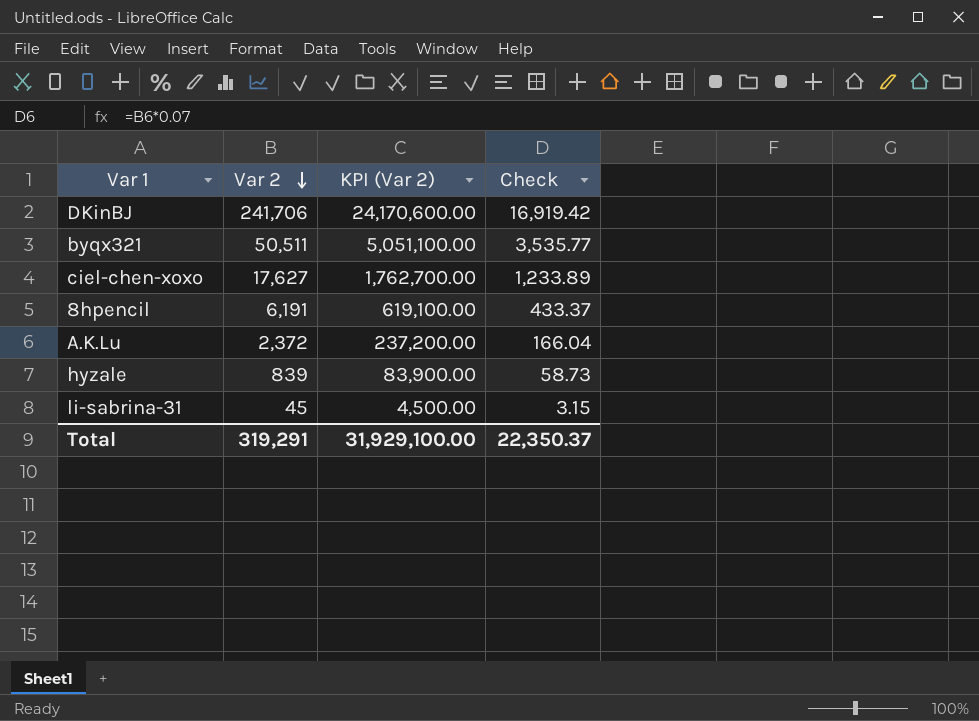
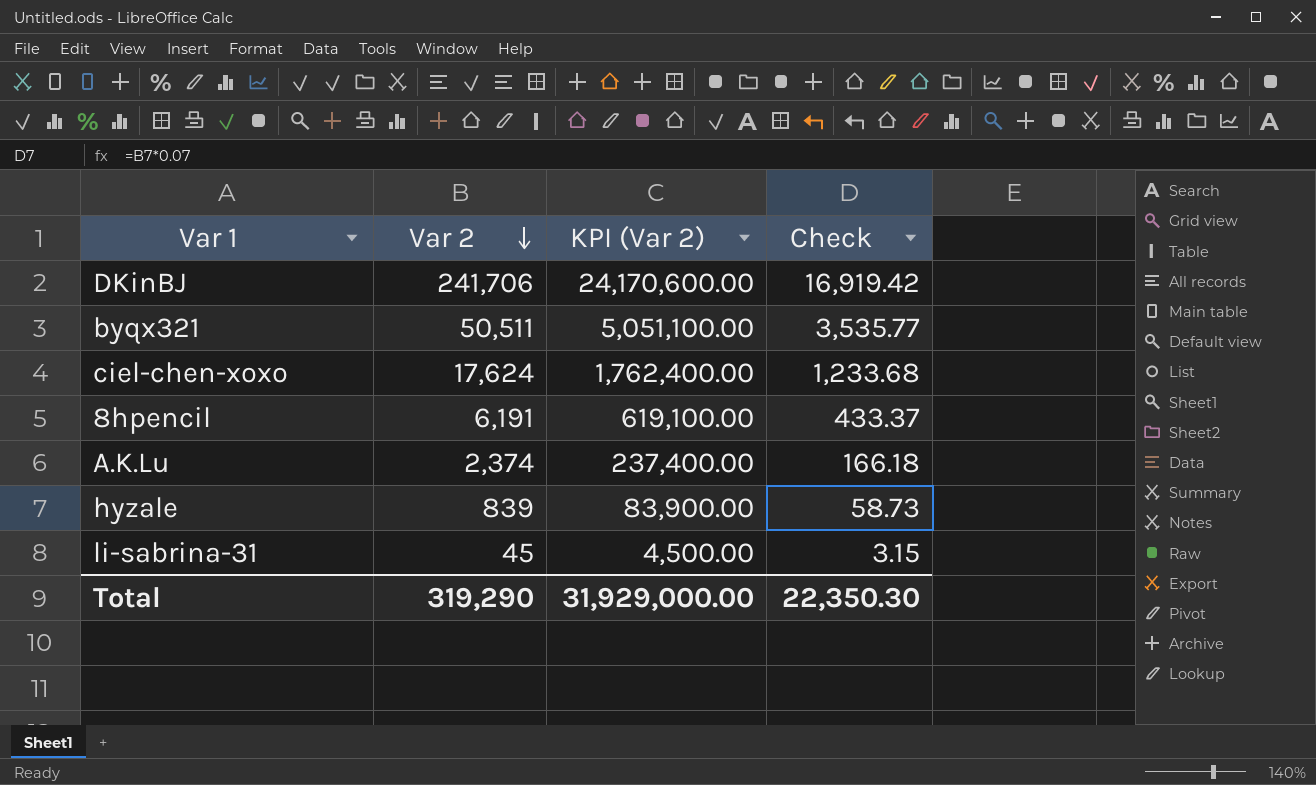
ciel-chen-xoxo | Var 2: 17,627 -> 17,624
ciel-chen-xoxo | KPI (Var 2): 1,762,700.00 -> 1,762,400.00
ciel-chen-xoxo | Check: 1,233.89 -> 1,233.68
A.K.Lu | Var 2: 2,372 -> 2,374
A.K.Lu | KPI (Var 2): 237,200.00 -> 237,400.00
A.K.Lu | Check: 166.04 -> 166.18
Total | Var 2: 319,291 -> 319,290
Total | KPI (Var 2): 31,929,100.00 -> 31,929,000.00
Total | Check: 22,350.37 -> 22,350.30

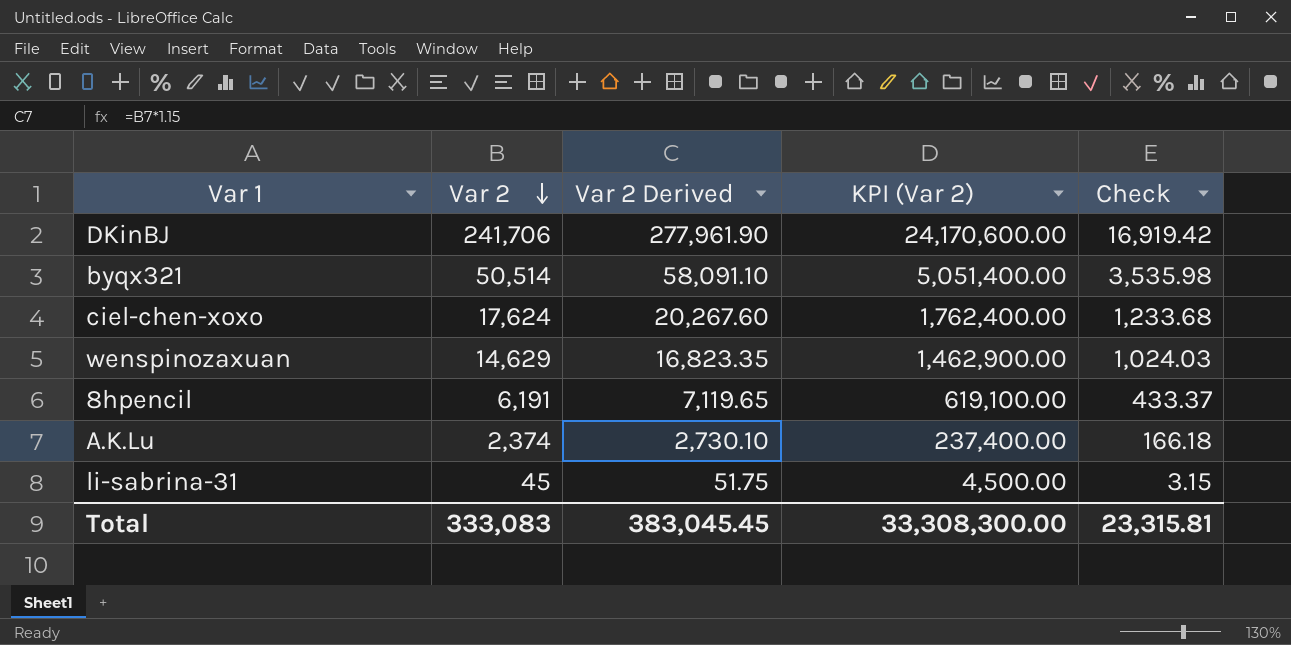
column Var 2 Derived | formula: none -> [Var 2] * 1.15
row hyzale: 839 | 83,900.00 | 58.73 -> none
byqx321 | Var 2: 50,511 -> 50,514
byqx321 | KPI (Var 2): 5,051,100.00 -> 5,051,400.00
byqx321 | Check: 3,535.77 -> 3,535.98
row wenspinozaxuan: none -> 14,629 | 16,823.35 | 1,462,900.00 | 1,024.03
Total | Var 2: 319,290 -> 333,083
Total | KPI (Var 2): 31,929,000.00 -> 33,308,300.00
Total | Check: 22,350.30 -> 23,315.81

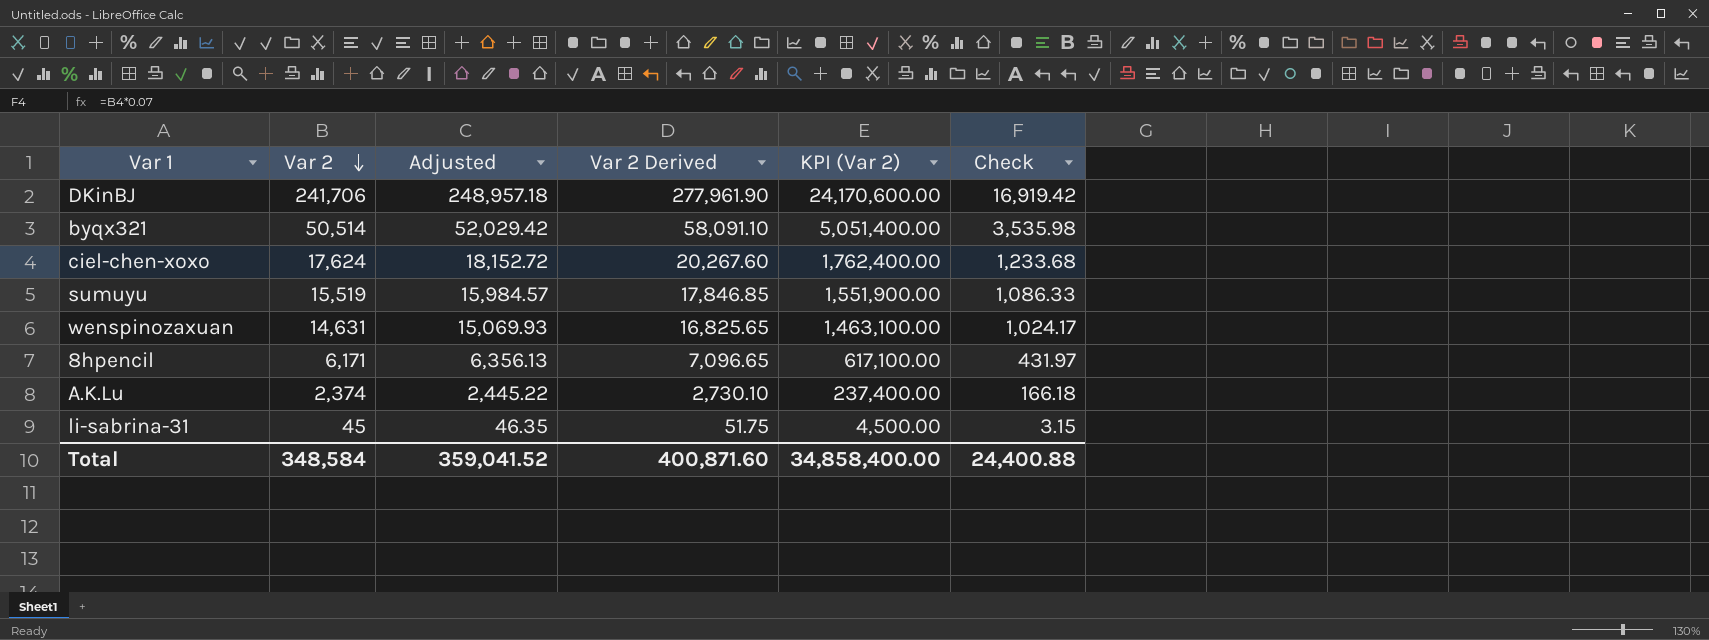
column Adjusted | formula: none -> [Var 2] * 1.03
row sumuyu: none -> 15,519 | 15,984.57 | 17,846.85 | 1,551,900.00 | 1,086.33
wenspinozaxuan | Var 2: 14,629 -> 14,631
wenspinozaxuan | Var 2 Derived: 16,823.35 -> 16,825.65
wenspinozaxuan | KPI (Var 2): 1,462,900.00 -> 1,463,100.00
wenspinozaxuan | Check: 1,024.03 -> 1,024.17
8hpencil | Var 2: 6,191 -> 6,171
8hpencil | Var 2 Derived: 7,119.65 -> 7,096.65
8hpencil | KPI (Var 2): 619,100.00 -> 617,100.00
8hpencil | Check: 433.37 -> 431.97
Total | Var 2: 333,083 -> 348,584
Total | Var 2 Derived: 383,045.45 -> 400,871.60
Total | KPI (Var 2): 33,308,300.00 -> 34,858,400.00
Total | Check: 23,315.81 -> 24,400.88

